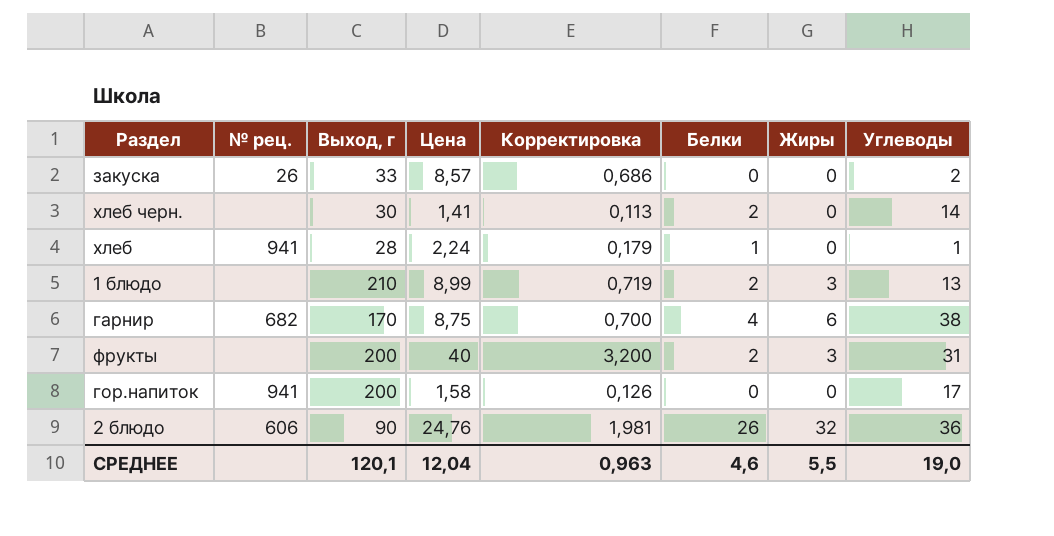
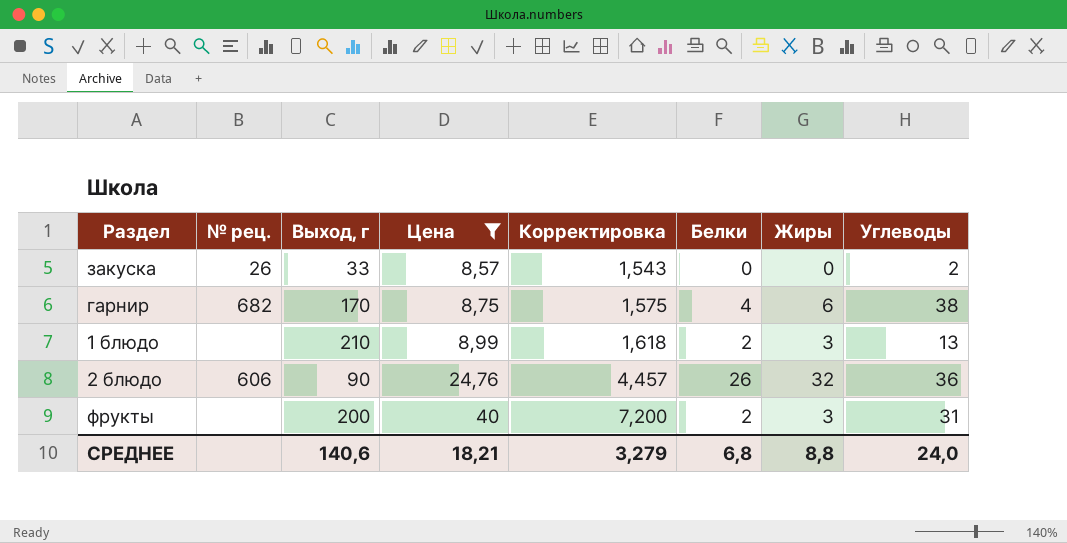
filter: none -> Цена >= 8,57
row order: none -> Цена ascending
column Корректировка | formula: [Цена] * 0,08 -> [Цена] * 0,18
СРЕДНЕЕ | Выход, г: 120,1 -> 140,6
СРЕДНЕЕ | Цена: 12,04 -> 18,21
СРЕДНЕЕ | Корректировка: 0,963 -> 3,279
СРЕДНЕЕ | Белки: 4,6 -> 6,8
СРЕДНЕЕ | Жиры: 5,5 -> 8,8
СРЕДНЕЕ | Углеводы: 19,0 -> 24,0

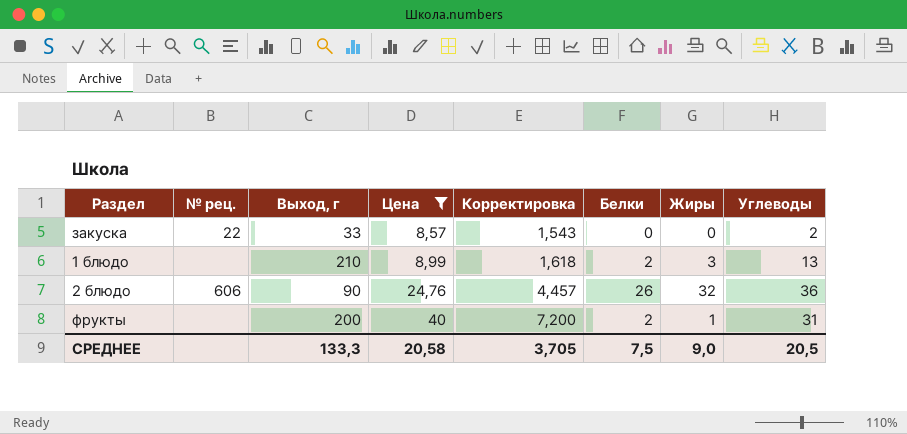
row гарнир: 682 | 170 | 8,75 | 1,575 | 4 | 6 | 38 -> none
закуска | № рец.: 26 -> 22
фрукты | Жиры: 3 -> 1
СРЕДНЕЕ | Выход, г: 140,6 -> 133,3
СРЕДНЕЕ | Цена: 18,21 -> 20,58
СРЕДНЕЕ | Корректировка: 3,279 -> 3,705
СРЕДНЕЕ | Белки: 6,8 -> 7,5
СРЕДНЕЕ | Жиры: 8,8 -> 9,0
СРЕДНЕЕ | Углеводы: 24,0 -> 20,5

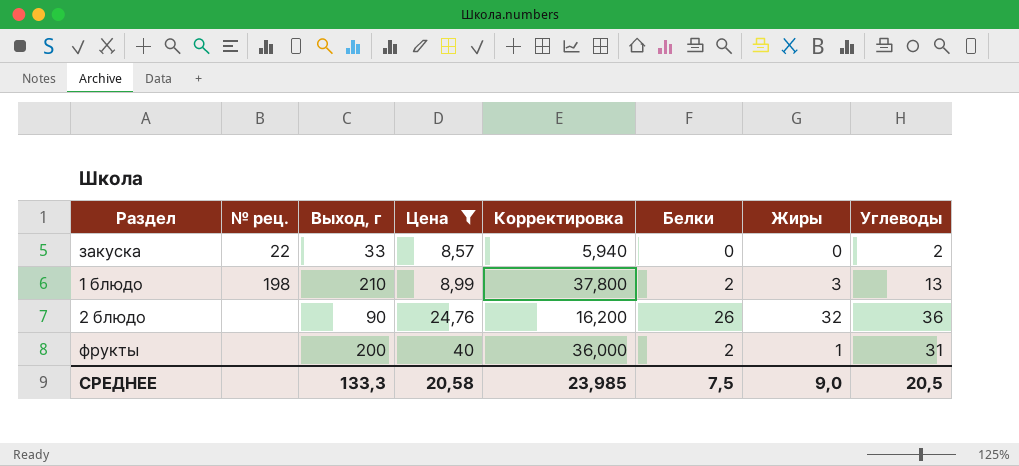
column Корректировка | formula: [Цена] * 0,18 -> [Выход, г] * 0,18
1 блюдо | № рец.: none -> 198
2 блюдо | № рец.: 606 -> none
СРЕДНЕЕ | Корректировка: 3,705 -> 23,985

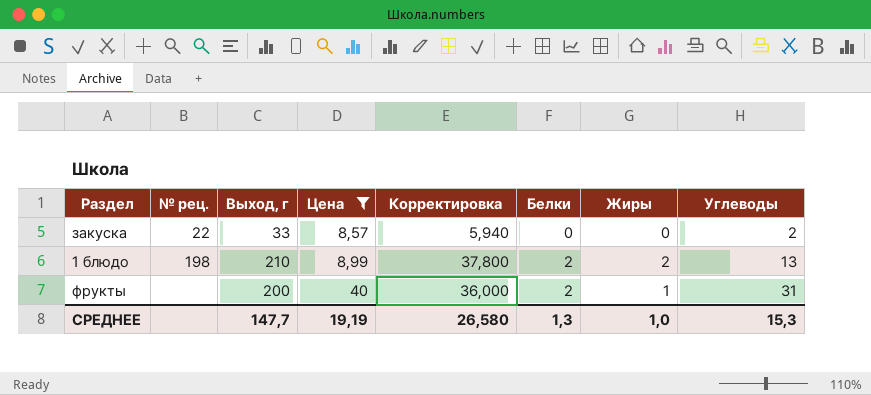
row 2 блюдо: none | 90 | 24,76 | 16,200 | 26 | 32 | 36 -> none
1 блюдо | Жиры: 3 -> 2
СРЕДНЕЕ | Выход, г: 133,3 -> 147,7
СРЕДНЕЕ | Цена: 20,58 -> 19,19
СРЕДНЕЕ | Корректировка: 23,985 -> 26,580
СРЕДНЕЕ | Белки: 7,5 -> 1,3
СРЕДНЕЕ | Жиры: 9,0 -> 1,0
СРЕДНЕЕ | Углеводы: 20,5 -> 15,3

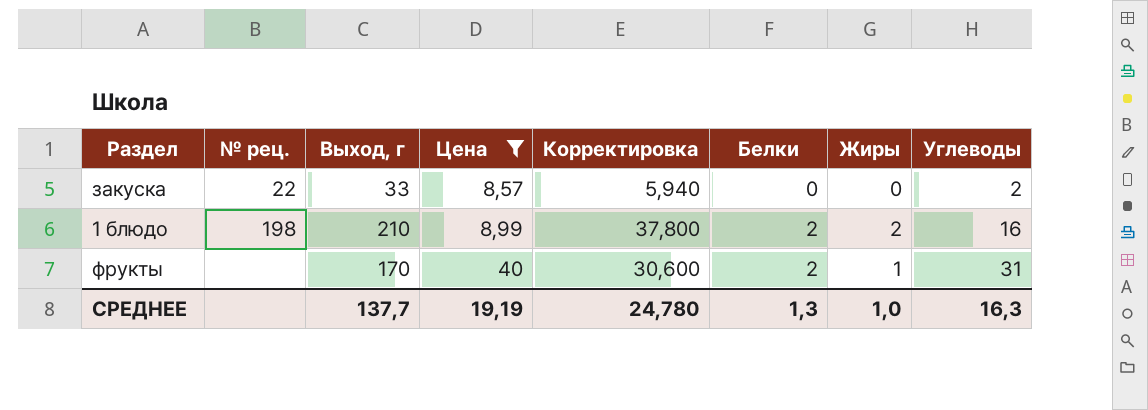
1 блюдо | Углеводы: 13 -> 16
фрукты | Выход, г: 200 -> 170
фрукты | Корректировка: 36,000 -> 30,600
СРЕДНЕЕ | Выход, г: 147,7 -> 137,7
СРЕДНЕЕ | Корректировка: 26,580 -> 24,780
СРЕДНЕЕ | Углеводы: 15,3 -> 16,3

